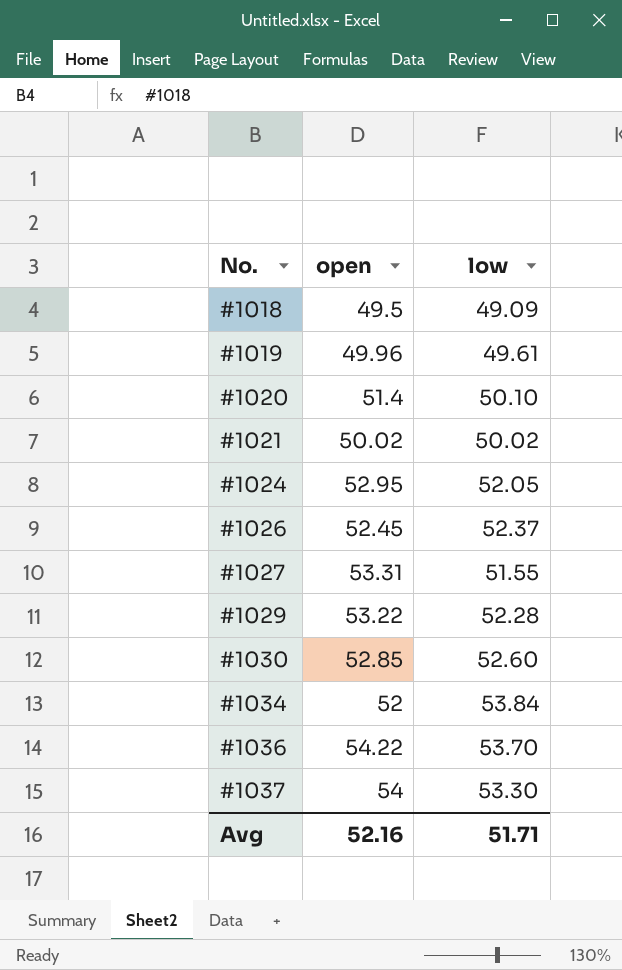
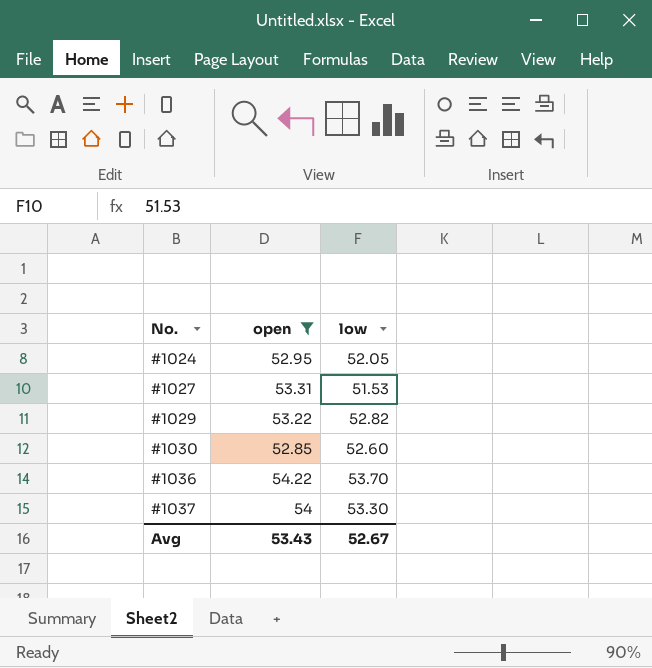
filter: none -> open >= 52.85
#1027 | low: 51.55 -> 51.53
#1029 | low: 52.28 -> 52.82
Avg | open: 52.16 -> 53.43
Avg | low: 51.71 -> 52.67

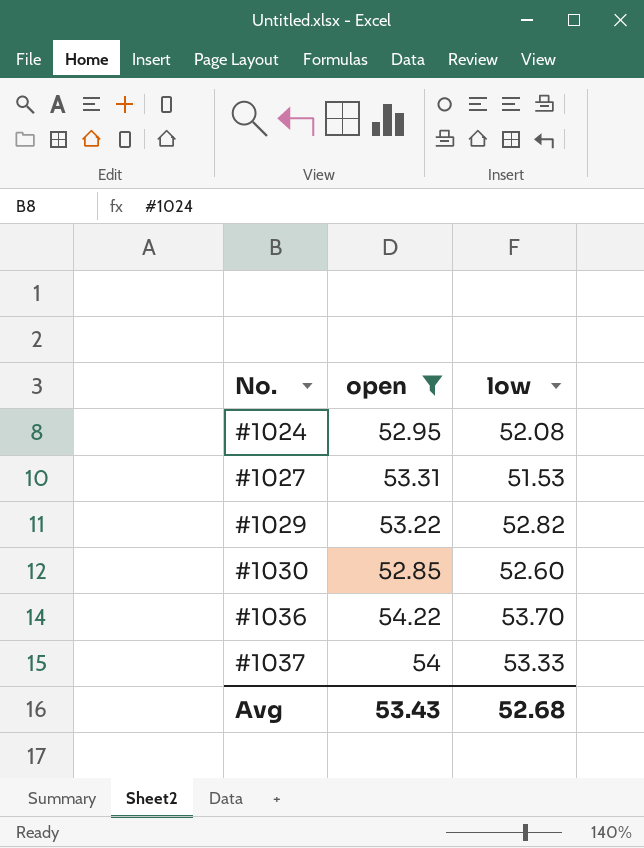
#1024 | low: 52.05 -> 52.08
#1037 | low: 53.30 -> 53.33
Avg | low: 52.67 -> 52.68

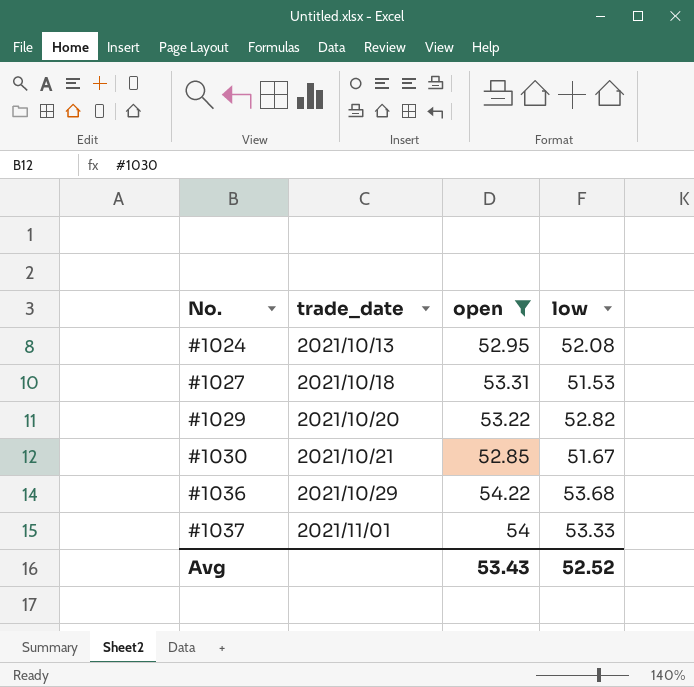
column trade_date | position: none -> 2
#1030 | low: 52.60 -> 51.67
#1036 | low: 53.70 -> 53.68
Avg | low: 52.68 -> 52.52

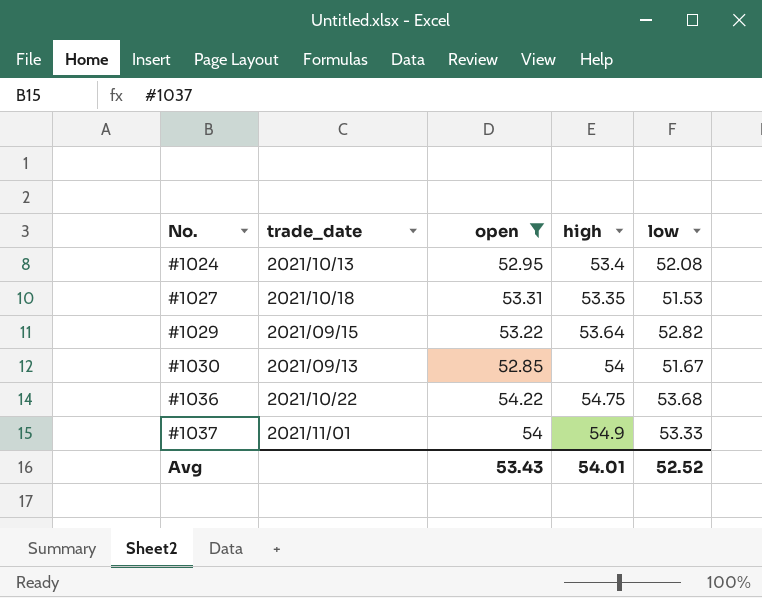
column high | position: none -> 4
#1029 | trade_date: 2021/10/20 -> 2021/09/15
#1030 | trade_date: 2021/10/21 -> 2021/09/13
#1036 | trade_date: 2021/10/29 -> 2021/10/22

